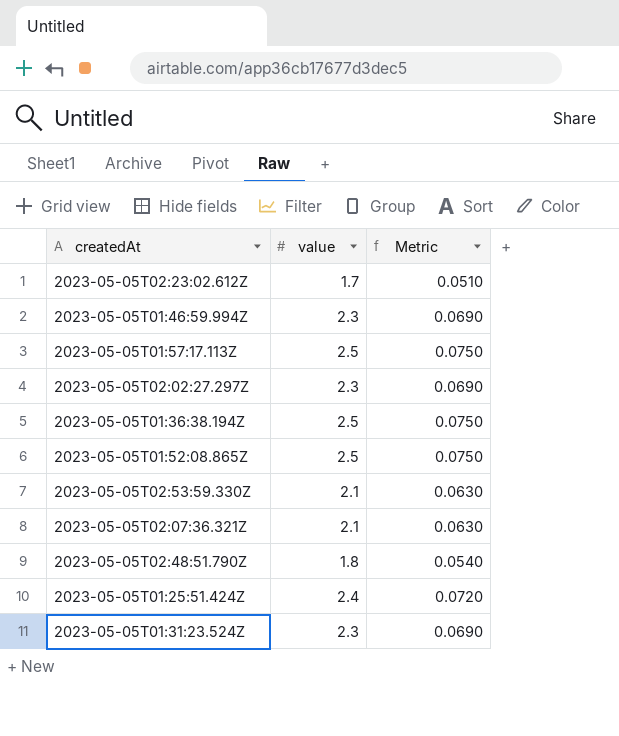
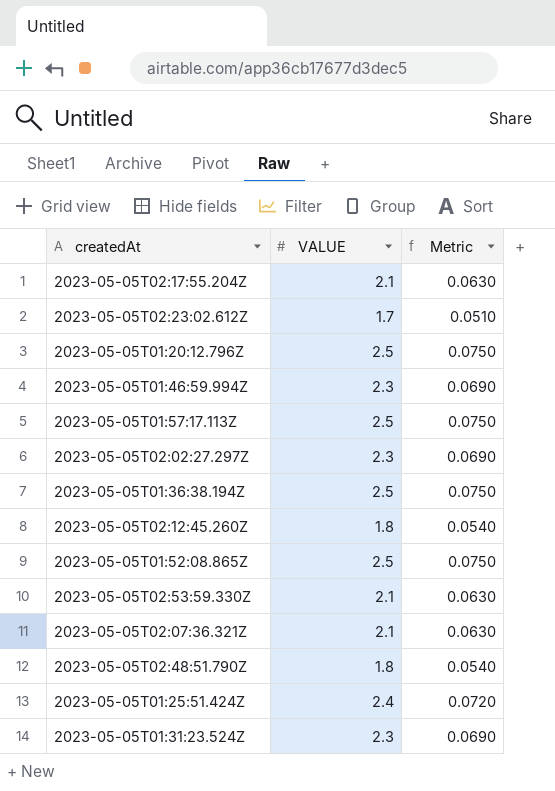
column name: value -> VALUE
row 2023-05-05T02:17:55.204Z: none -> 2.1 | 0.0630
row 2023-05-05T01:20:12.796Z: none -> 2.5 | 0.0750
row 2023-05-05T02:12:45.260Z: none -> 1.8 | 0.0540

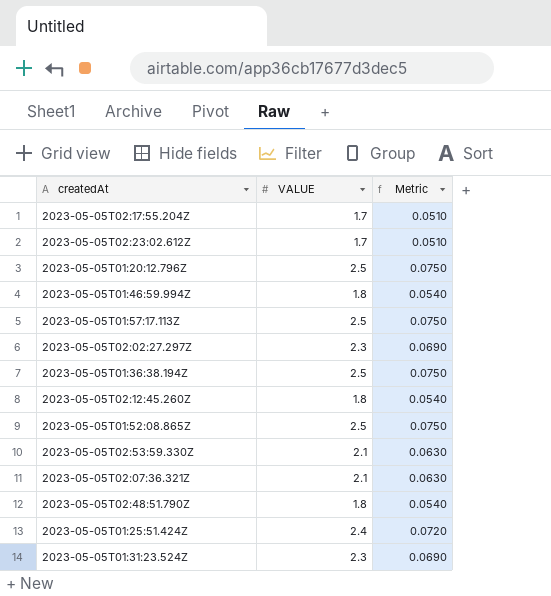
2023-05-05T02:17:55.204Z | VALUE: 2.1 -> 1.7
2023-05-05T02:17:55.204Z | Metric: 0.0630 -> 0.0510
2023-05-05T01:46:59.994Z | VALUE: 2.3 -> 1.8
2023-05-05T01:46:59.994Z | Metric: 0.0690 -> 0.0540

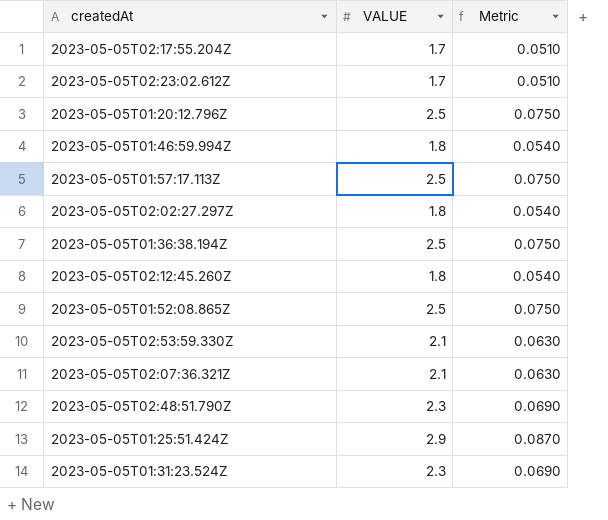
2023-05-05T02:02:27.297Z | VALUE: 2.3 -> 1.8
2023-05-05T02:02:27.297Z | Metric: 0.0690 -> 0.0540
2023-05-05T02:48:51.790Z | VALUE: 1.8 -> 2.3
2023-05-05T02:48:51.790Z | Metric: 0.0540 -> 0.0690
2023-05-05T01:25:51.424Z | VALUE: 2.4 -> 2.9
2023-05-05T01:25:51.424Z | Metric: 0.0720 -> 0.0870

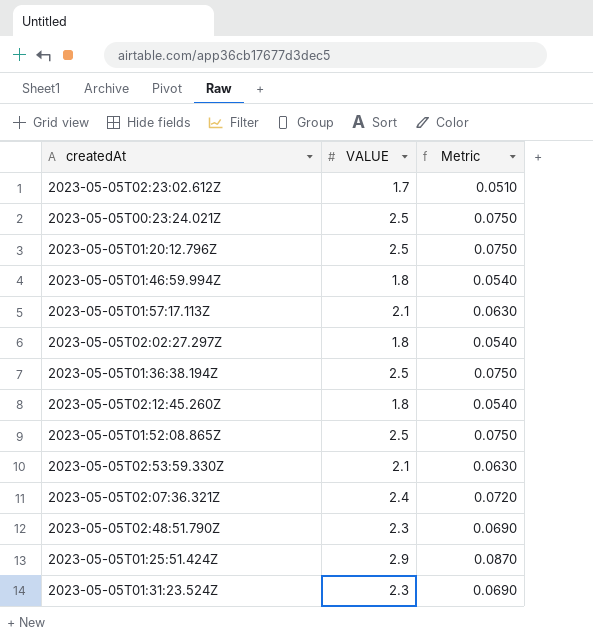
row 2023-05-05T02:17:55.204Z: 1.7 | 0.0510 -> none
row 2023-05-05T00:23:24.021Z: none -> 2.5 | 0.0750
2023-05-05T01:57:17.113Z | VALUE: 2.5 -> 2.1
2023-05-05T01:57:17.113Z | Metric: 0.0750 -> 0.0630
2023-05-05T02:07:36.321Z | VALUE: 2.1 -> 2.4
2023-05-05T02:07:36.321Z | Metric: 0.0630 -> 0.0720

